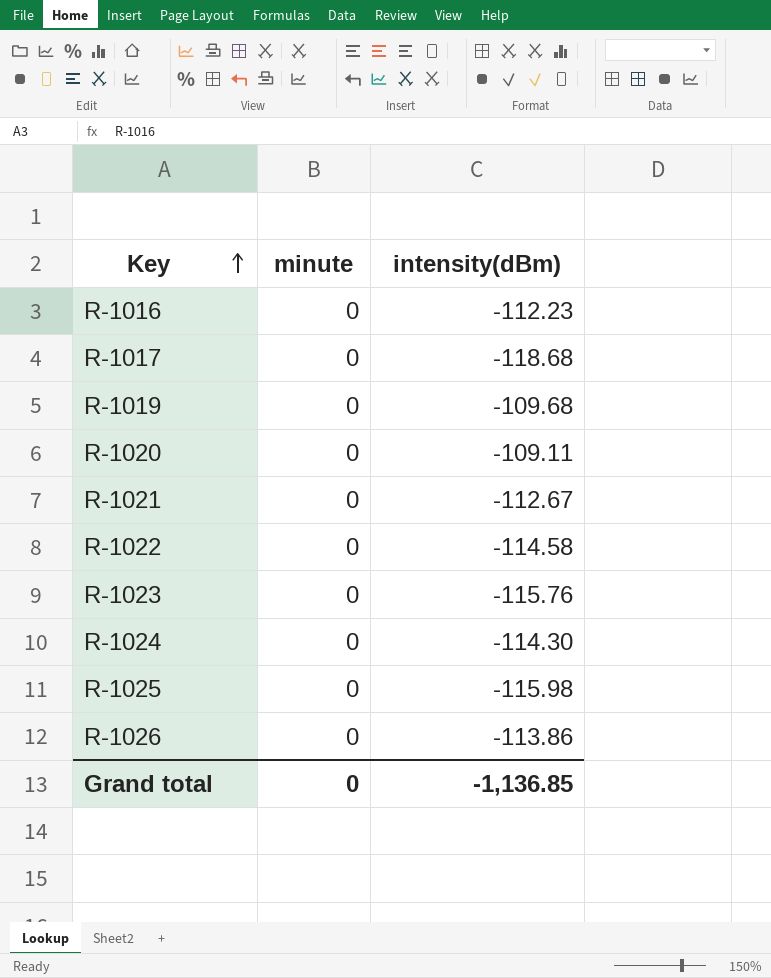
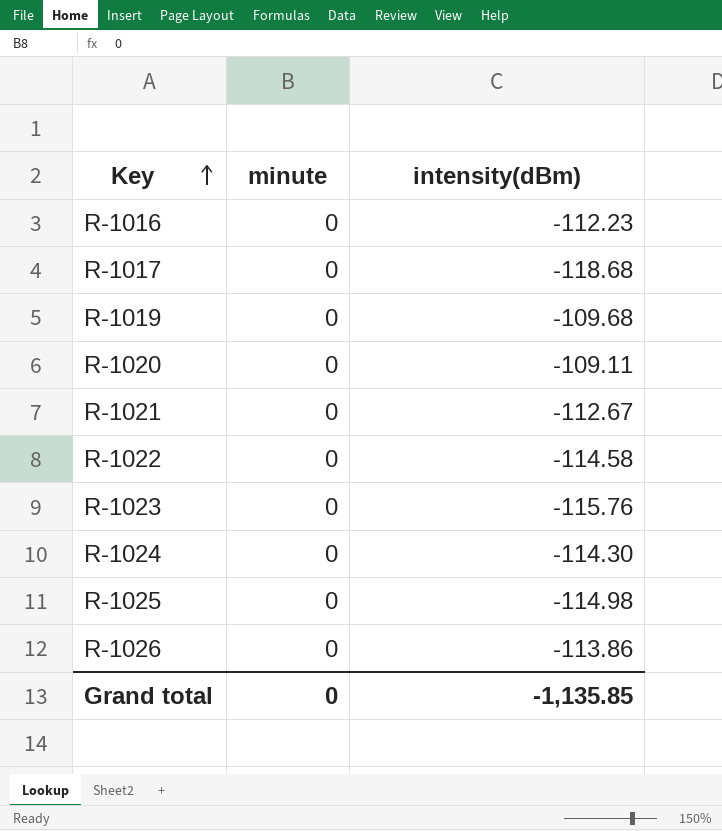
R-1025 | intensity(dBm): -115.98 -> -114.98
Grand total | intensity(dBm): -1,136.85 -> -1,135.85

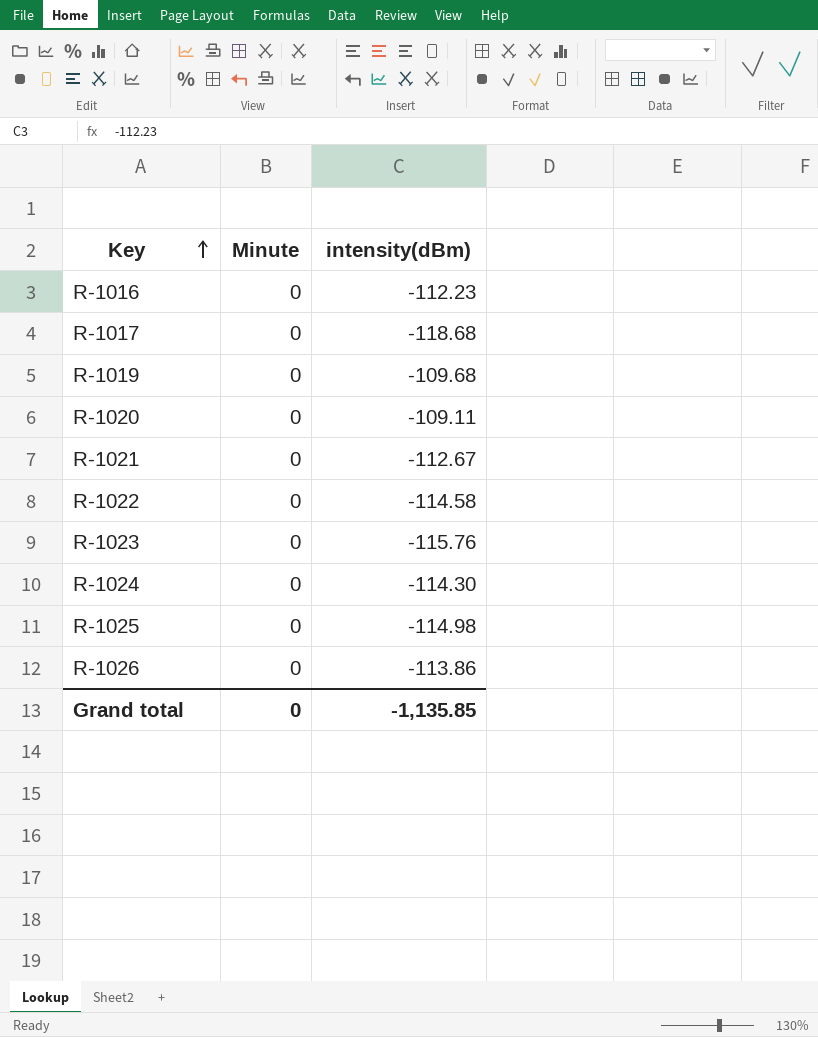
column name: minute -> Minute

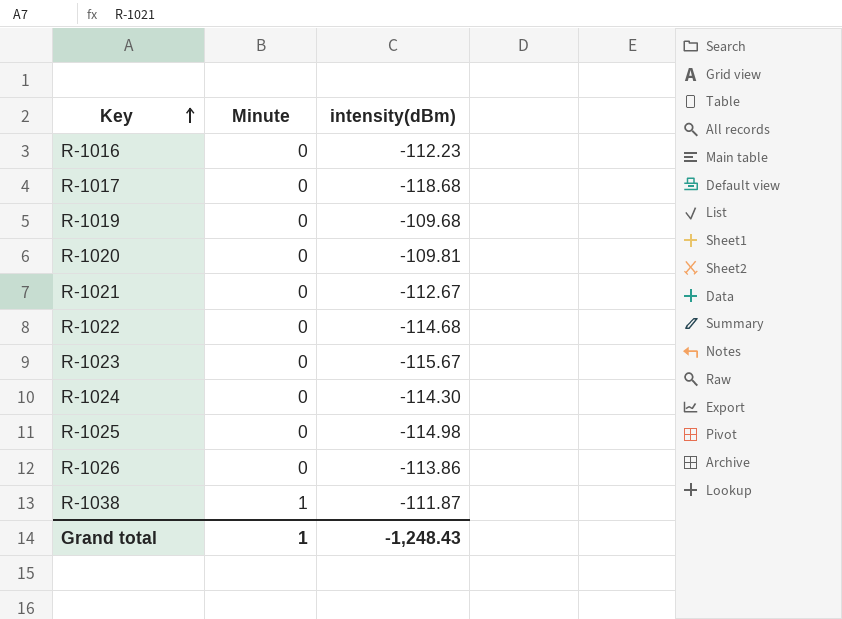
R-1020 | intensity(dBm): -109.11 -> -109.81
R-1022 | intensity(dBm): -114.58 -> -114.68
R-1023 | intensity(dBm): -115.76 -> -115.67
row R-1038: none -> 1 | -111.87
Grand total | Minute: 0 -> 1
Grand total | intensity(dBm): -1,135.85 -> -1,248.43

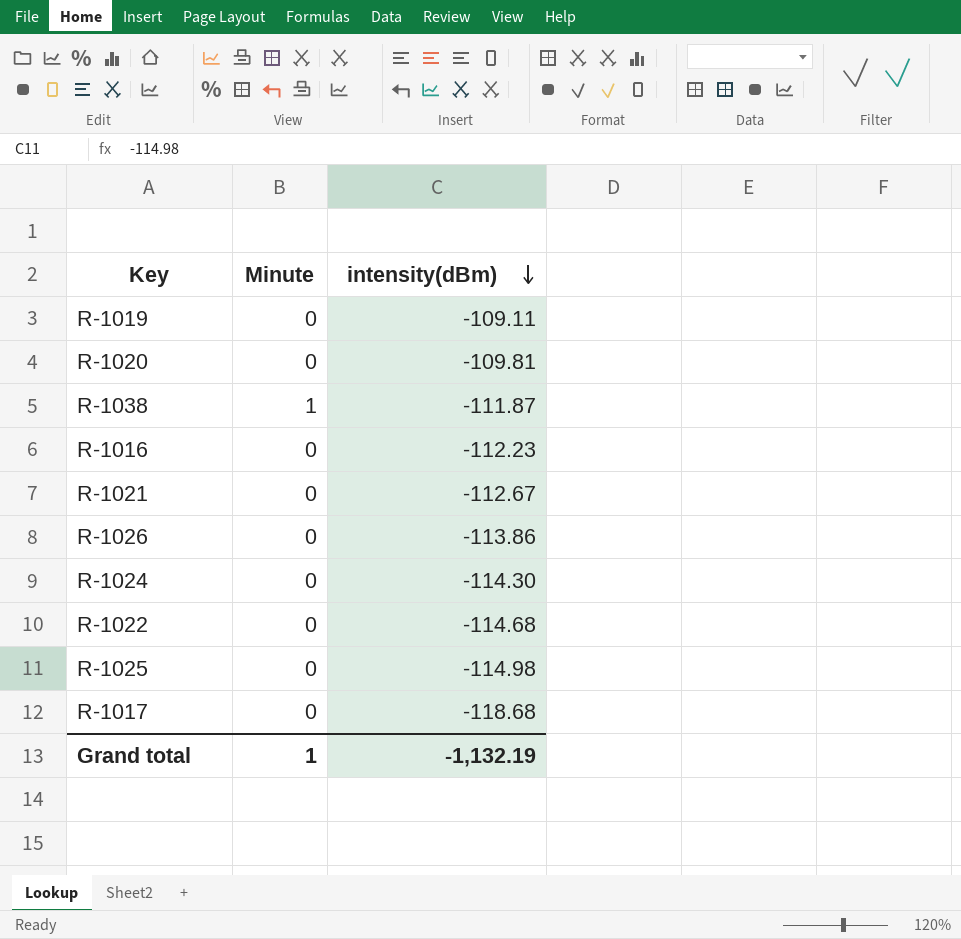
row order: Key ascending -> intensity(dBm) descending
row R-1023: 0 | -115.67 -> none
R-1019 | intensity(dBm): -109.68 -> -109.11
Grand total | intensity(dBm): -1,248.43 -> -1,132.19

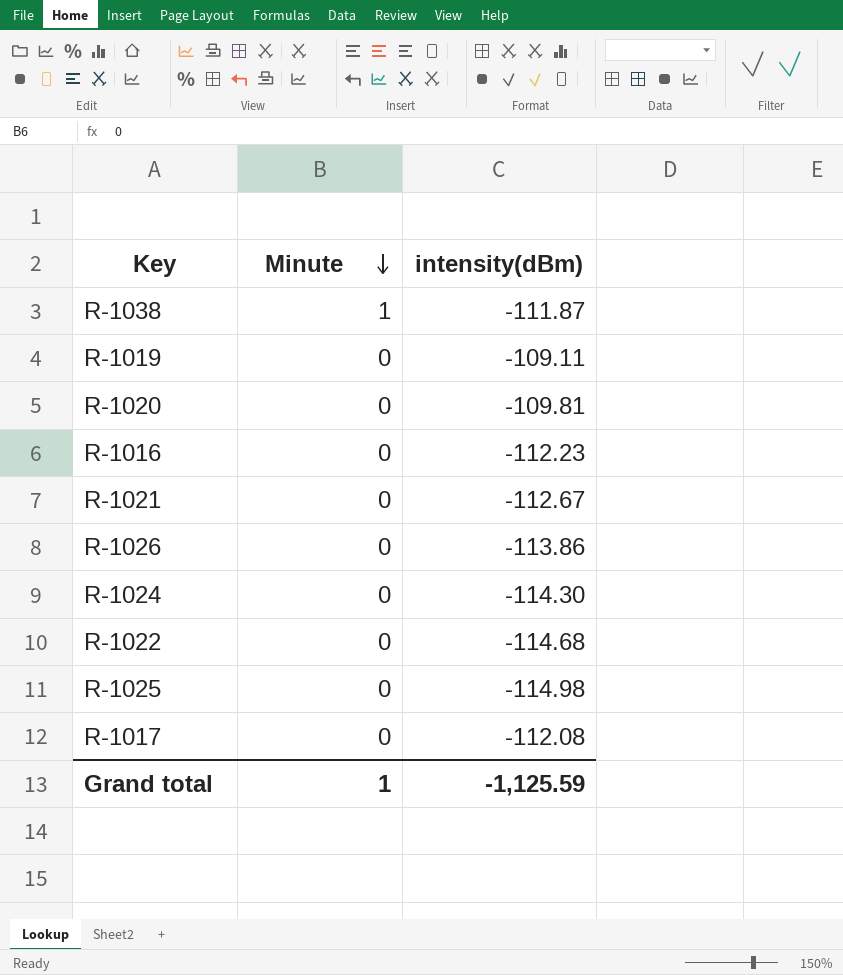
row order: intensity(dBm) descending -> Minute descending
R-1017 | intensity(dBm): -118.68 -> -112.08
Grand total | intensity(dBm): -1,132.19 -> -1,125.59

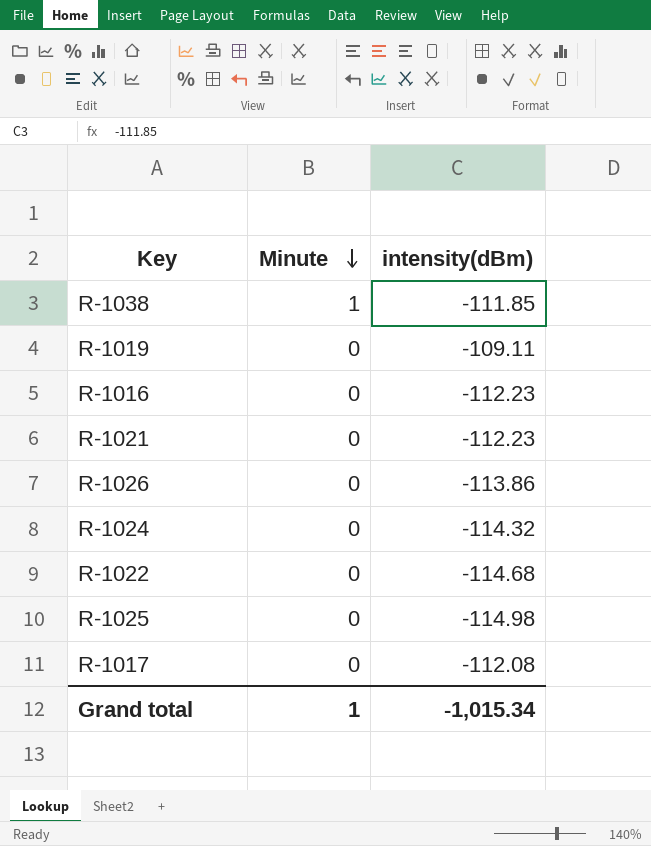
row R-1020: 0 | -109.81 -> none
R-1038 | intensity(dBm): -111.87 -> -111.85
R-1021 | intensity(dBm): -112.67 -> -112.23
R-1024 | intensity(dBm): -114.30 -> -114.32
Grand total | intensity(dBm): -1,125.59 -> -1,015.34

